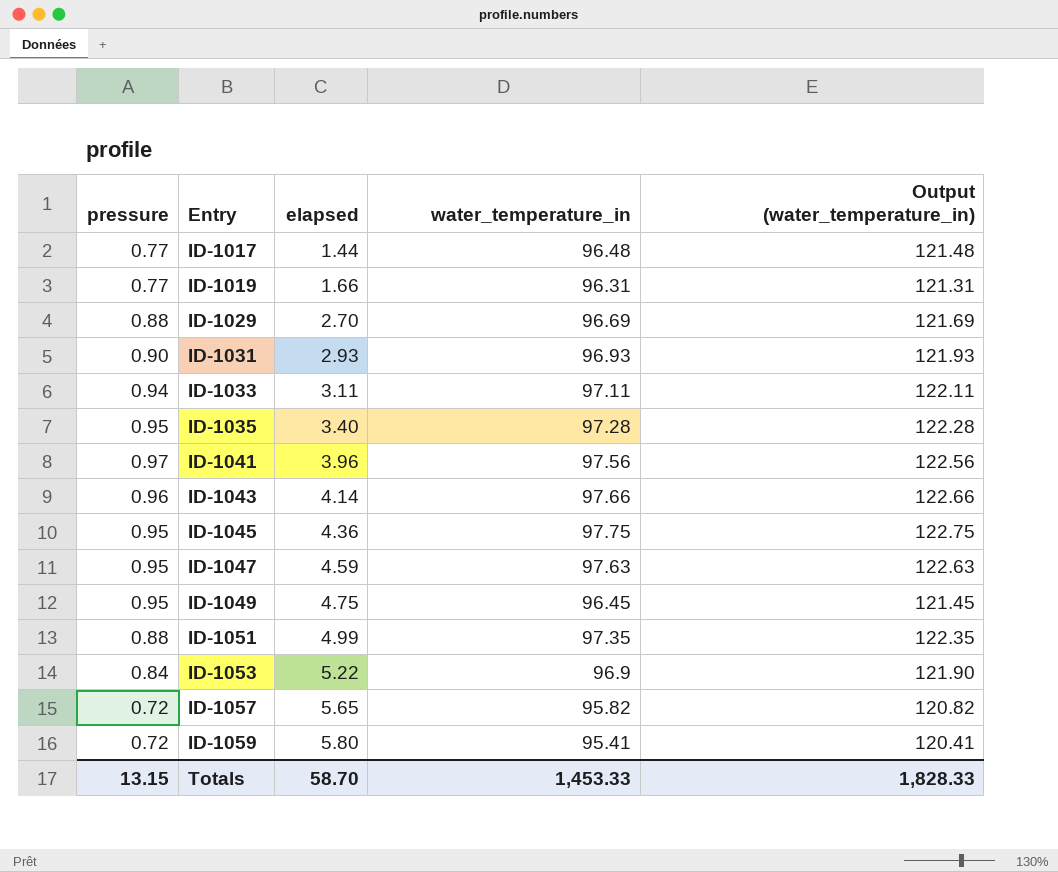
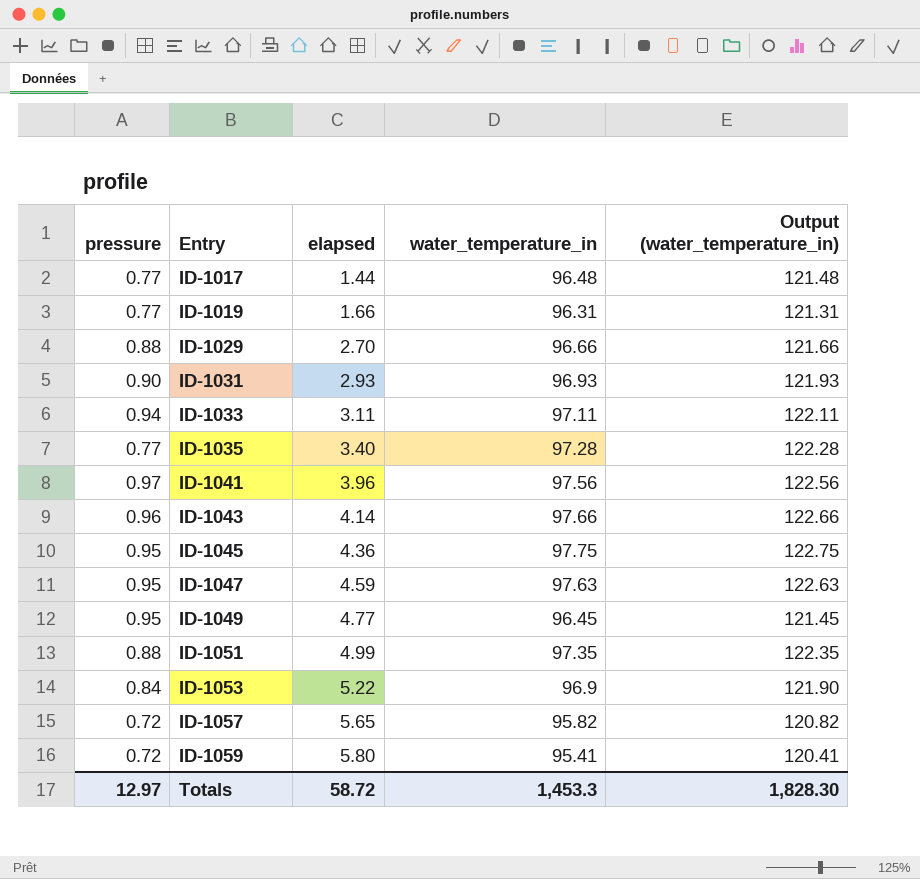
ID-1029 | water_temperature_in: 96.69 -> 96.66
ID-1029 | Output (water_temperature_in): 121.69 -> 121.66
ID-1035 | pressure: 0.95 -> 0.77
ID-1049 | elapsed: 4.75 -> 4.77
Totals | pressure: 13.15 -> 12.97
Totals | elapsed: 58.70 -> 58.72
Totals | water_temperature_in: 1,453.33 -> 1,453.3
Totals | Output (water_temperature_in): 1,828.33 -> 1,828.30

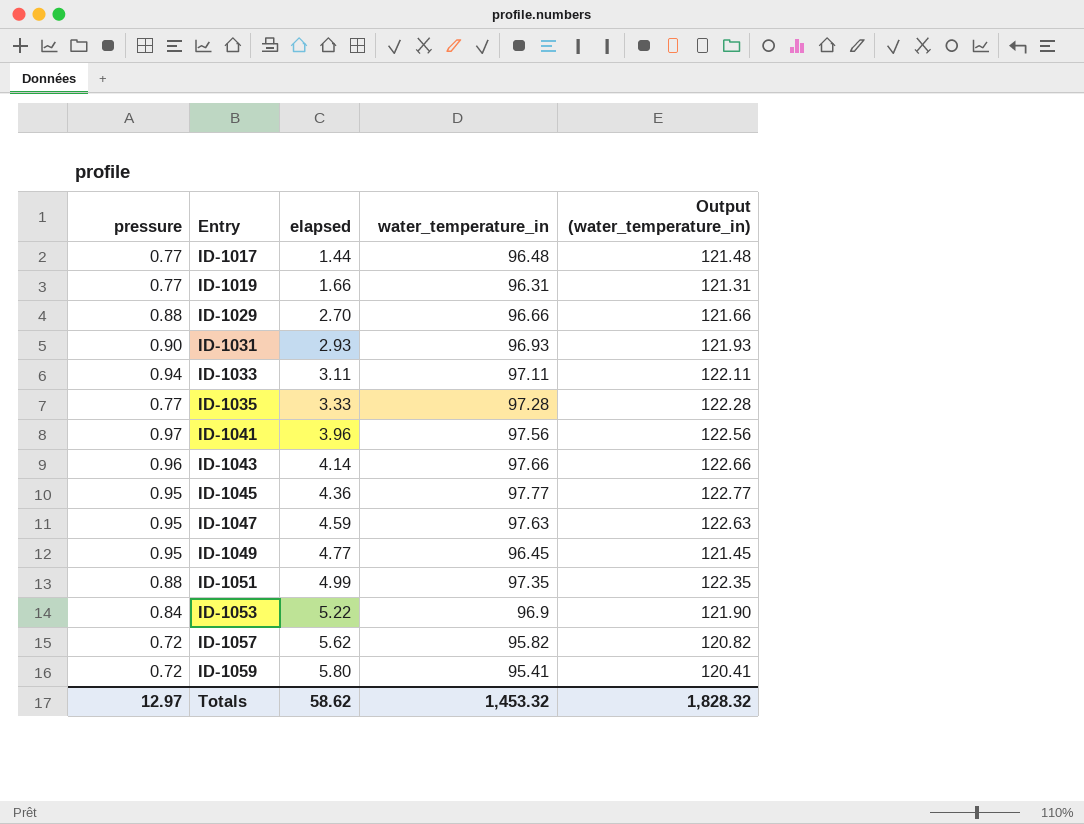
ID-1035 | elapsed: 3.40 -> 3.33
ID-1045 | water_temperature_in: 97.75 -> 97.77
ID-1045 | Output (water_temperature_in): 122.75 -> 122.77
ID-1057 | elapsed: 5.65 -> 5.62
Totals | elapsed: 58.72 -> 58.62
Totals | water_temperature_in: 1,453.3 -> 1,453.32
Totals | Output (water_temperature_in): 1,828.30 -> 1,828.32

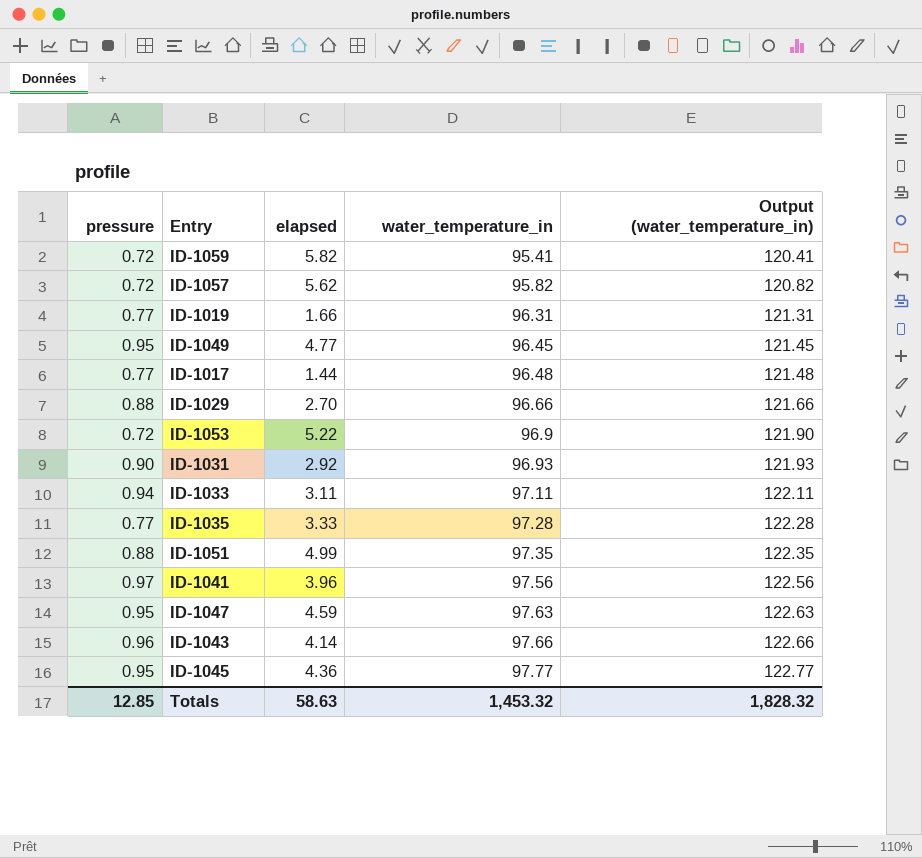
row order: Entry ascending -> water_temperature_in ascending
ID-1059 | elapsed: 5.80 -> 5.82
ID-1053 | pressure: 0.84 -> 0.72
ID-1031 | elapsed: 2.93 -> 2.92
Totals | pressure: 12.97 -> 12.85
Totals | elapsed: 58.62 -> 58.63

